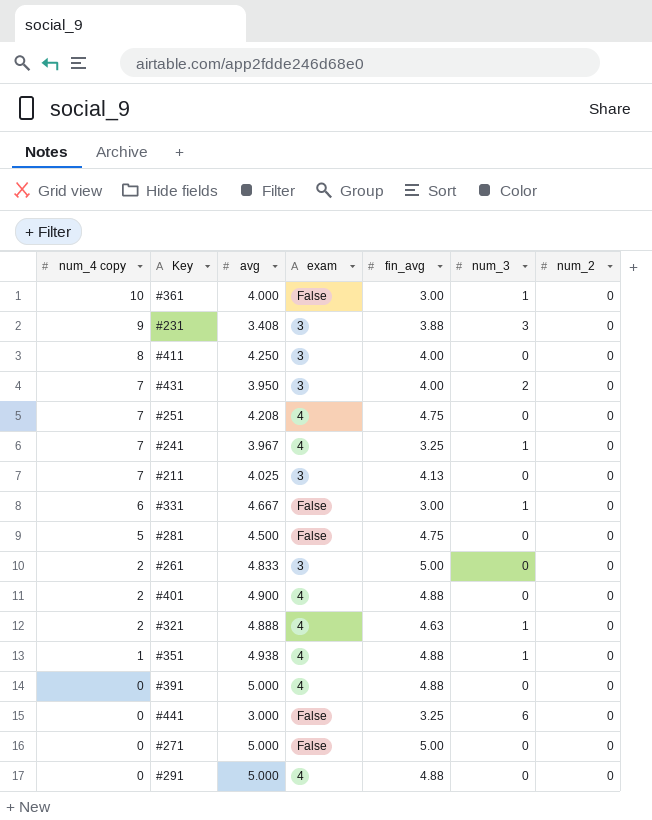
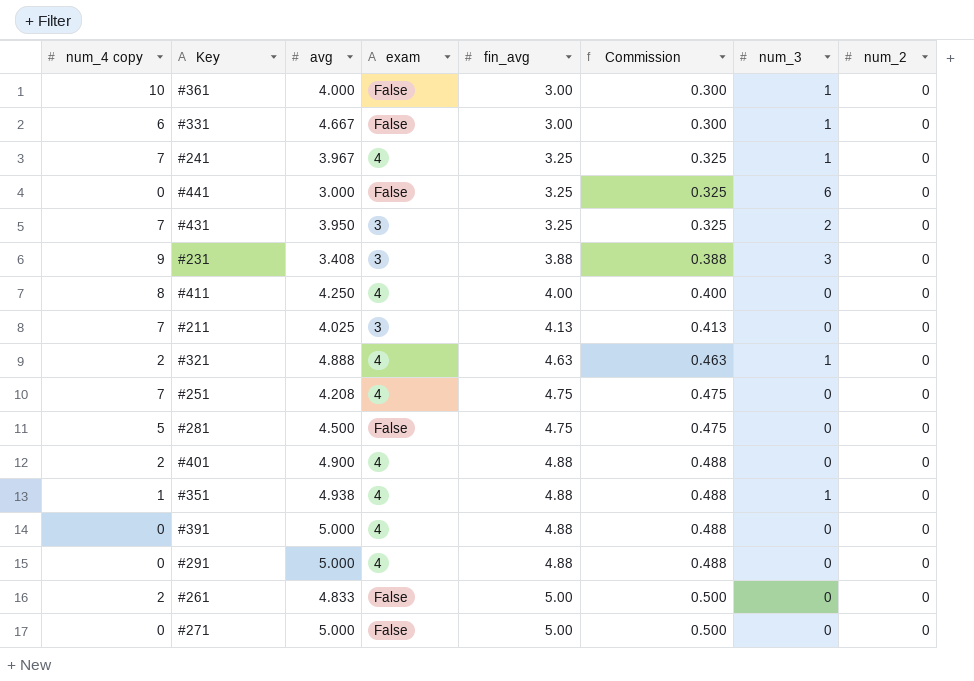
row order: num_4 copy descending -> fin_avg ascending
column Commission | formula: none -> [fin_avg] * 0.1
#431 | fin_avg: 4.00 -> 3.25
#411 | exam: 3 -> 4
#261 | exam: 3 -> False

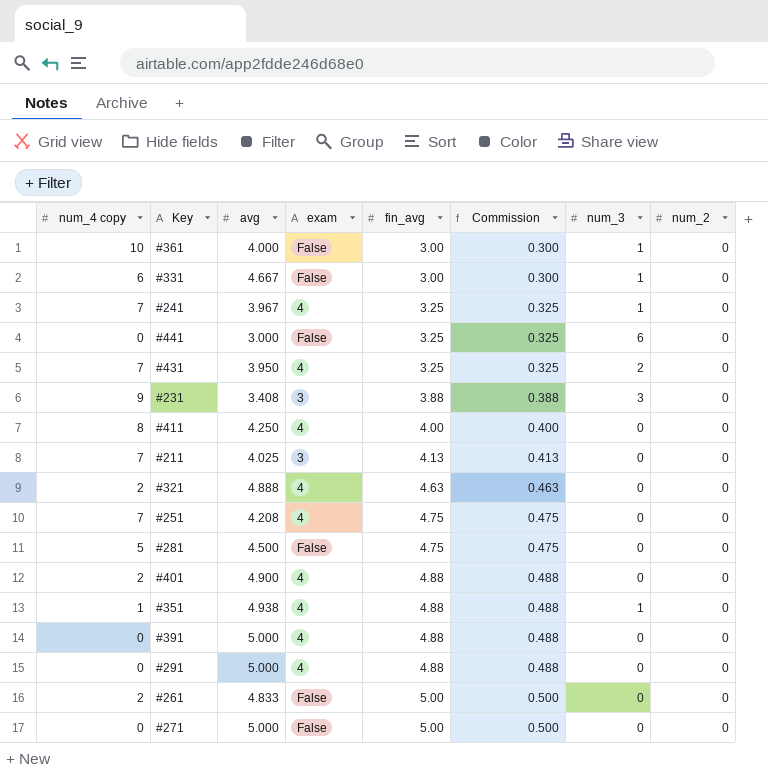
#431 | exam: 3 -> 4
#321 | num_3: 1 -> 0

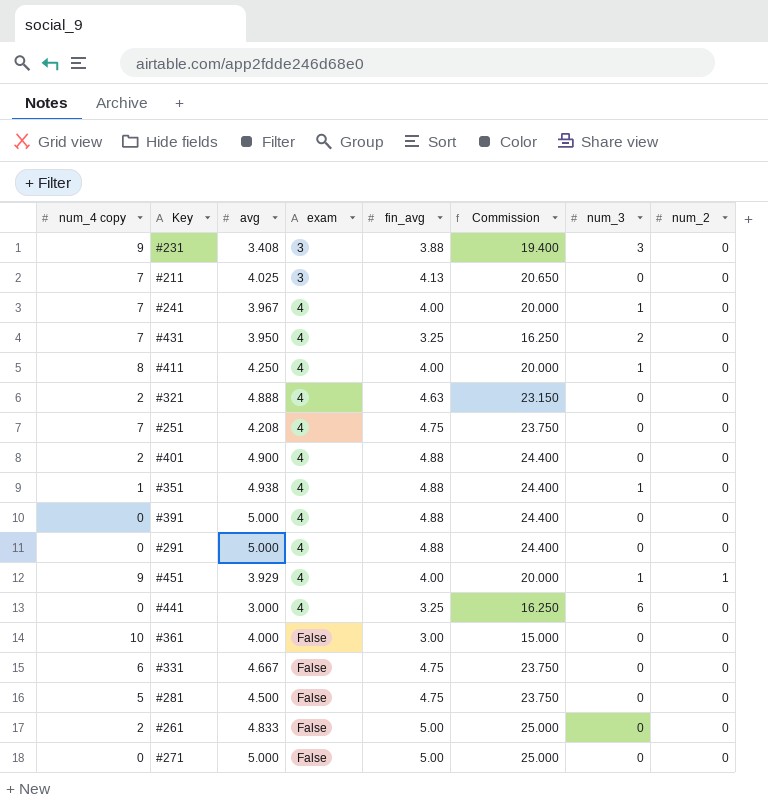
row order: fin_avg ascending -> exam ascending
column Commission | formula: [fin_avg] * 0.1 -> [fin_avg] * 5
#241 | fin_avg: 3.25 -> 4.00
#411 | num_3: 0 -> 1
row #451: none -> 9 | 3.929 | 4 | 4.00 | 20.000 | 1 | 1
#441 | exam: False -> 4
#361 | num_3: 1 -> 0
#331 | fin_avg: 3.00 -> 4.75
#331 | num_3: 1 -> 0

